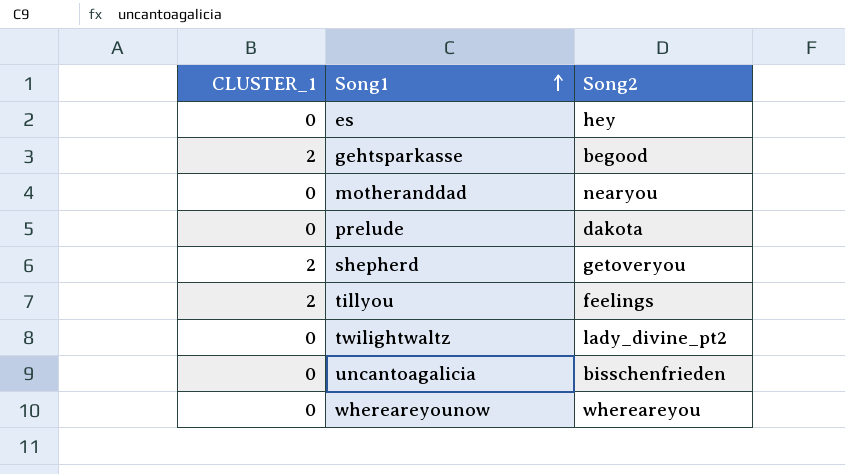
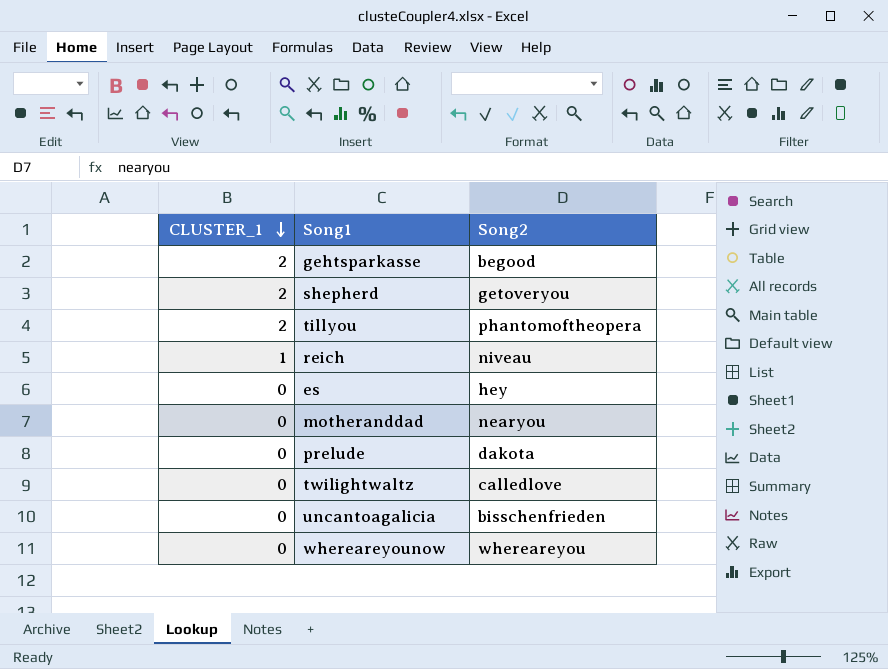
row order: Song1 ascending -> CLUSTER_1 descending
tillyou | Song2: feelings -> phantomoftheopera
row reich: none -> 1 | niveau
twilightwaltz | Song2: lady_divine_pt2 -> calledlove

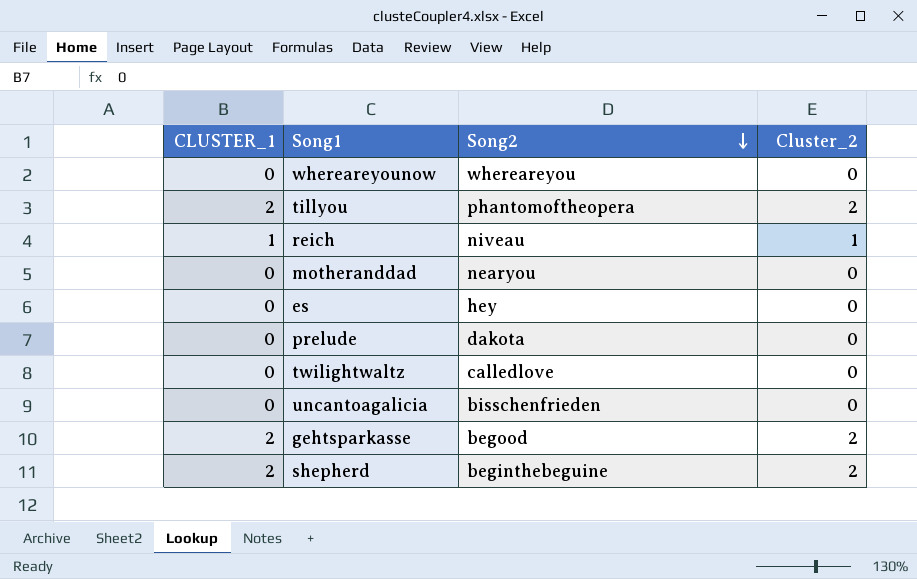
row order: CLUSTER_1 descending -> Song2 descending
column Cluster_2 | position: none -> 4
shepherd | Song2: getoveryou -> beginthebeguine

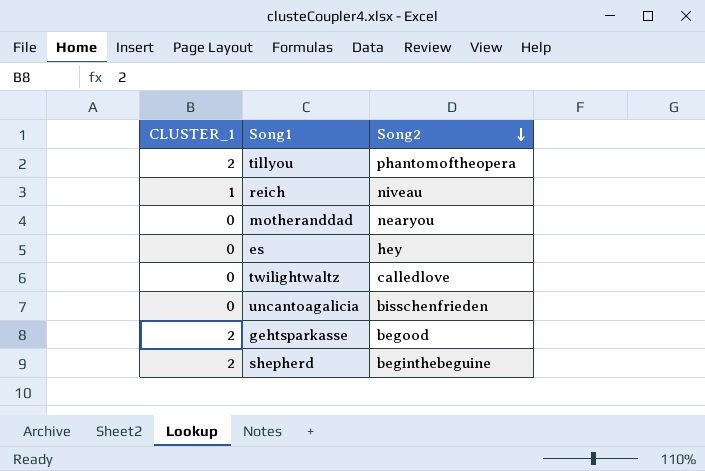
column Cluster_2 | position: 4 -> none
row whereareyounow: 0 | whereareyou | 0 -> none
row prelude: 0 | dakota | 0 -> none

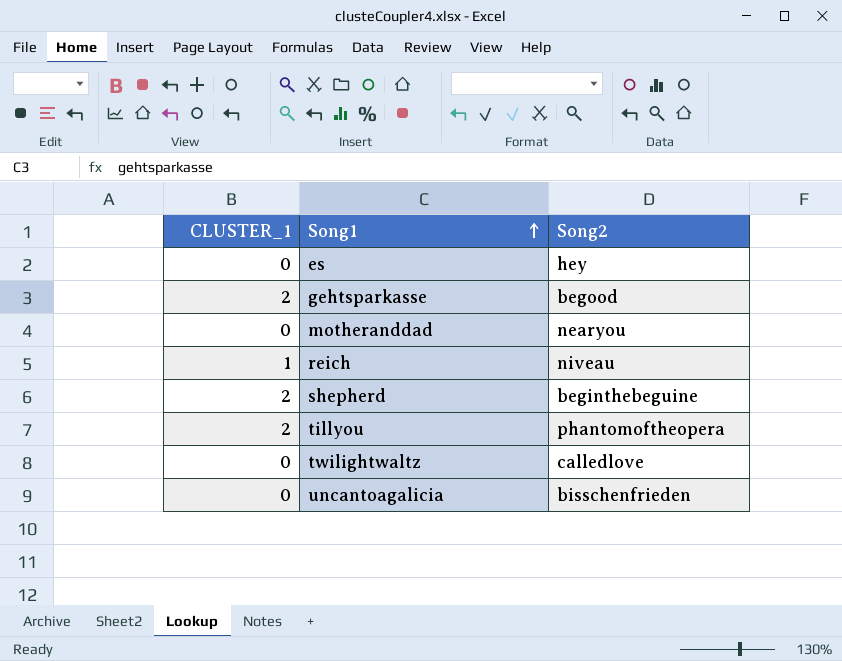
row order: Song2 descending -> Song1 ascending

